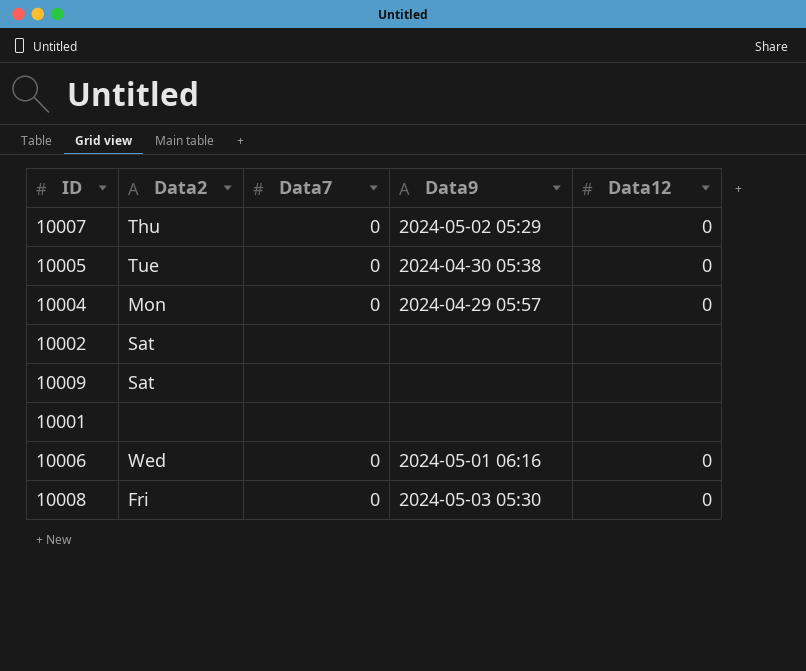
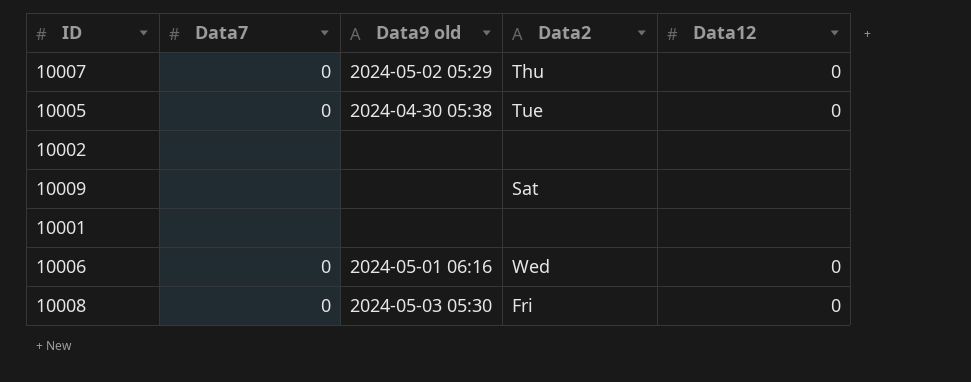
column name: Data9 -> Data9 old
column Data2 | position: 2 -> 4
row 10004: Mon | 0 | 2024-04-29 05:57 | 0 -> none
10002 | Data2: Sat -> none

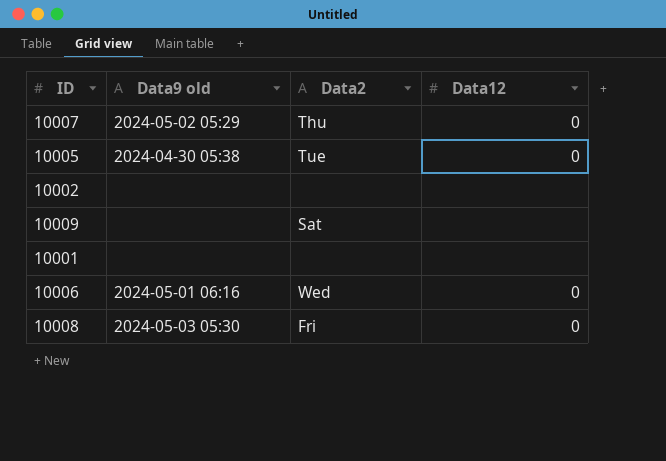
column Data7 | position: 2 -> none

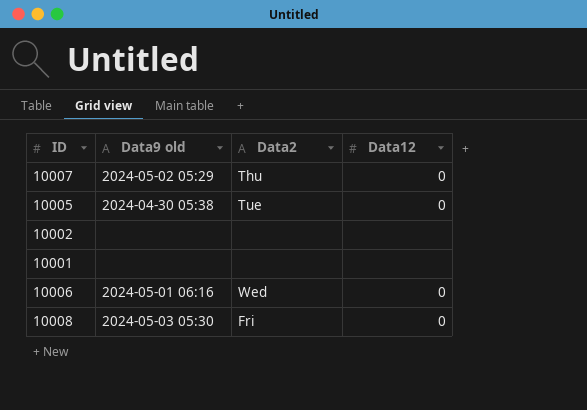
row 10009: none | Sat | none -> none

